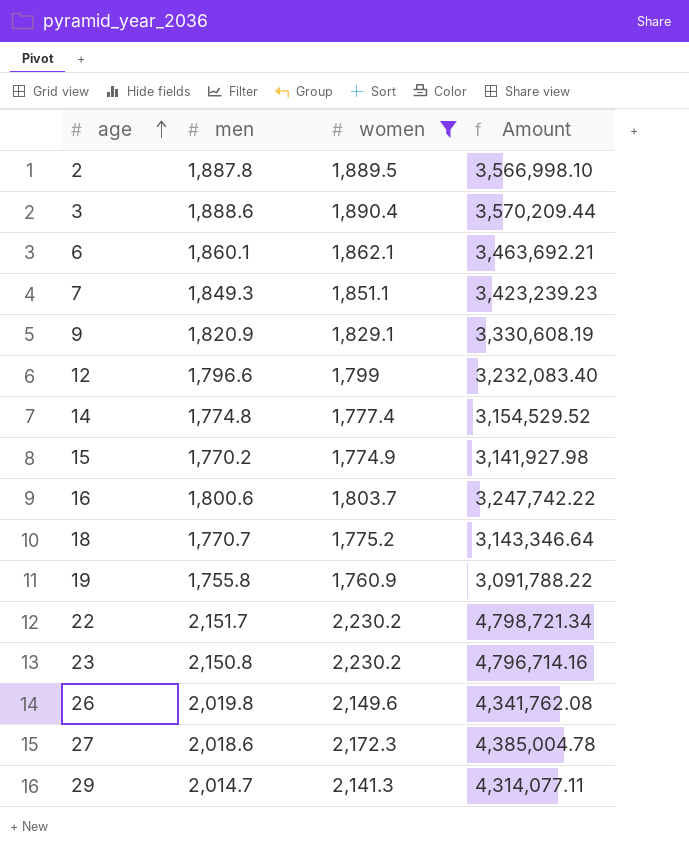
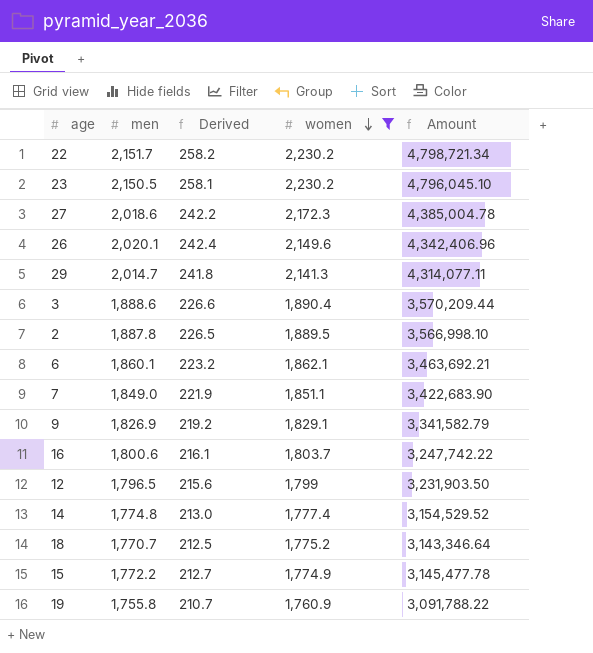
row order: age ascending -> women descending
column Derived | formula: none -> [men] * 0.12
23 | men: 2,150.8 -> 2,150.5
23 | Amount: 4,796,714.16 -> 4,796,045.10
26 | men: 2,019.8 -> 2,020.1
26 | Amount: 4,341,762.08 -> 4,342,406.96
7 | men: 1,849.3 -> 1,849.0
7 | Amount: 3,423,239.23 -> 3,422,683.90
9 | men: 1,820.9 -> 1,826.9
9 | Amount: 3,330,608.19 -> 3,341,582.79
12 | men: 1,796.6 -> 1,796.5
12 | Amount: 3,232,083.40 -> 3,231,903.50
15 | men: 1,770.2 -> 1,772.2
15 | Amount: 3,141,927.98 -> 3,145,477.78

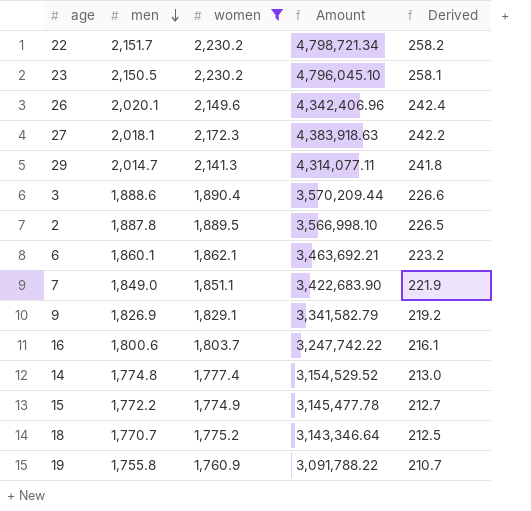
row order: women descending -> men descending
column Derived | position: 3 -> 5
row 12: 1,796.5 | 215.6 | 1,799 | 3,231,903.50 -> none
27 | men: 2,018.6 -> 2,018.1
27 | Amount: 4,385,004.78 -> 4,383,918.63

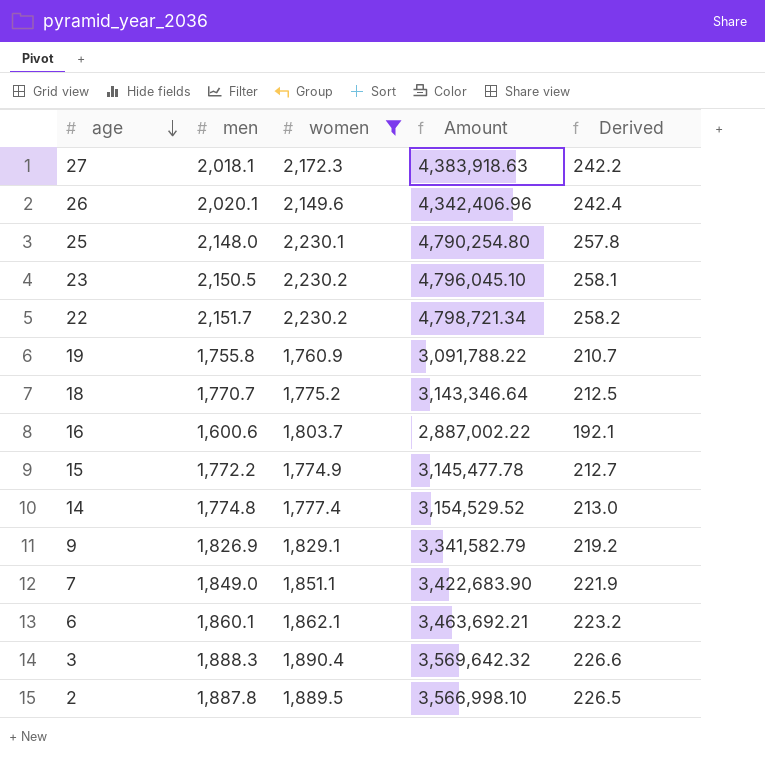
row order: men descending -> age descending
row 29: 2,014.7 | 2,141.3 | 4,314,077.11 | 241.8 -> none
row 25: none -> 2,148.0 | 2,230.1 | 4,790,254.80 | 257.8
16 | men: 1,800.6 -> 1,600.6
16 | Amount: 3,247,742.22 -> 2,887,002.22
16 | Derived: 216.1 -> 192.1
3 | men: 1,888.6 -> 1,888.3
3 | Amount: 3,570,209.44 -> 3,569,642.32

